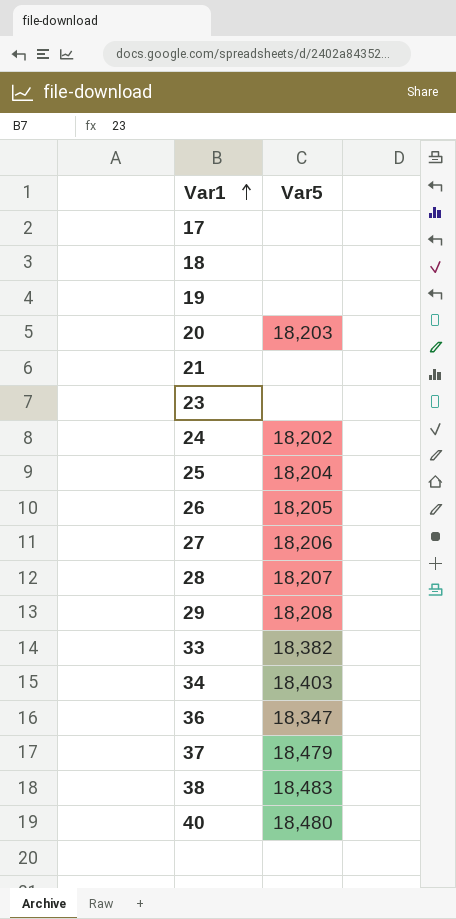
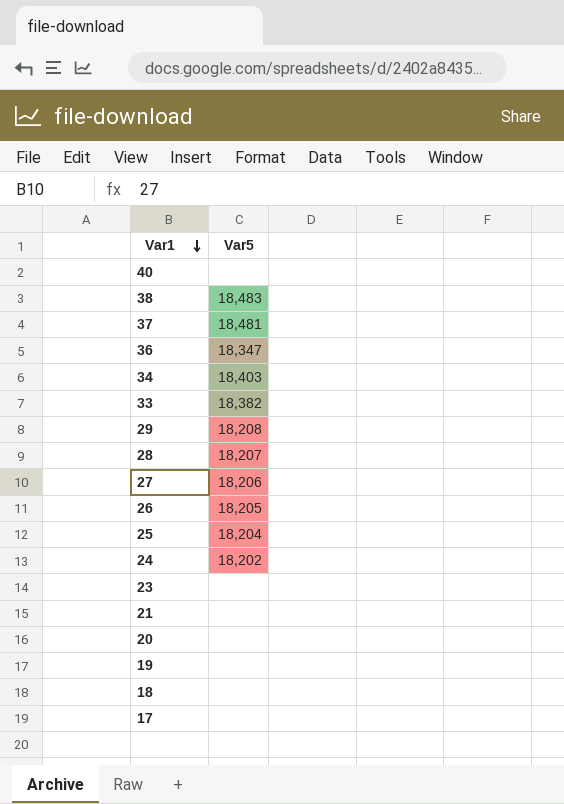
row order: Var1 ascending -> Var1 descending
40 | Var5: 18,480 -> none
37 | Var5: 18,479 -> 18,481
20 | Var5: 18,203 -> none

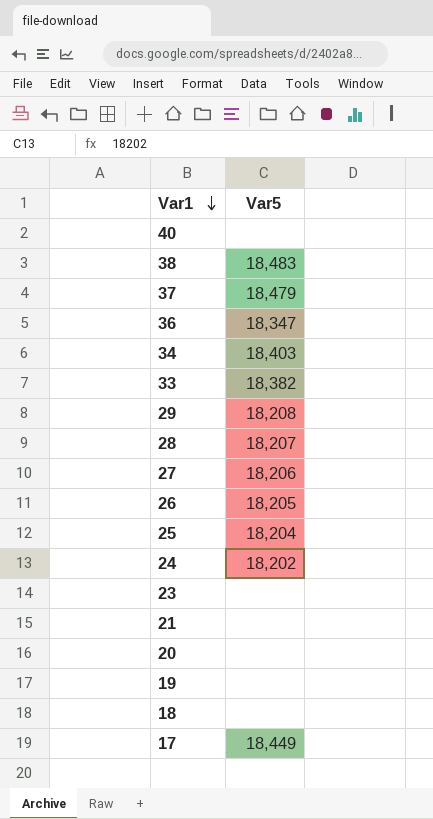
37 | Var5: 18,481 -> 18,479
17 | Var5: none -> 18,449

